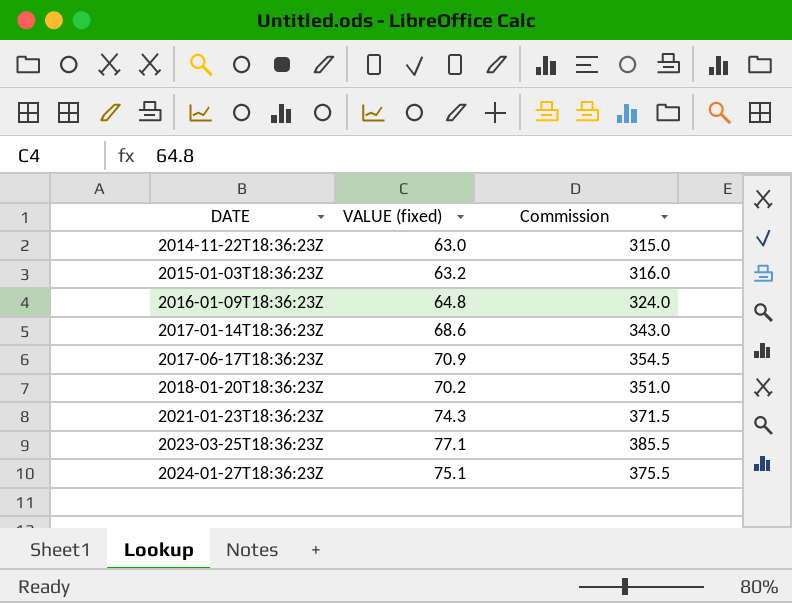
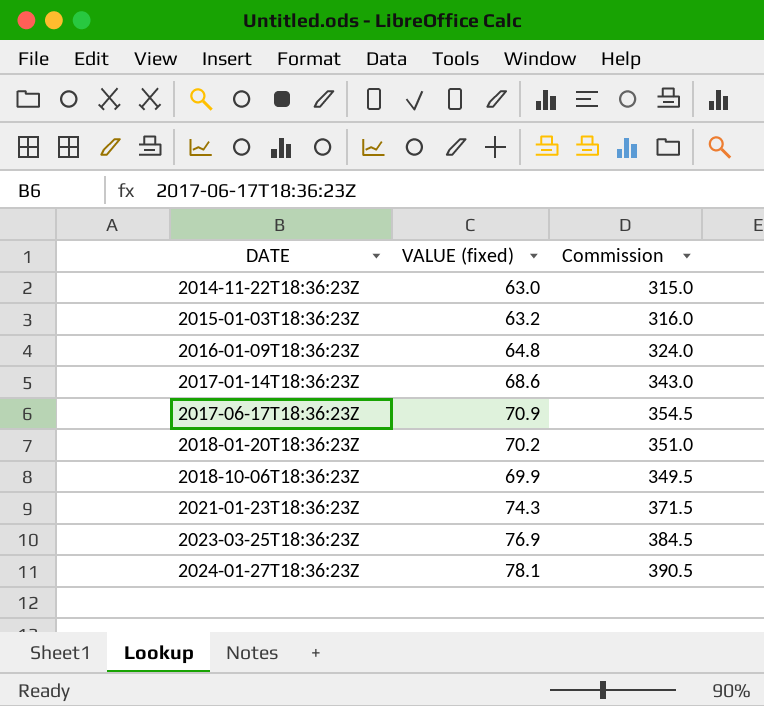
row 2018-10-06T18:36:23Z: none -> 69.9 | 349.5
2023-03-25T18:36:23Z | VALUE (fixed): 77.1 -> 76.9
2023-03-25T18:36:23Z | Commission: 385.5 -> 384.5
2024-01-27T18:36:23Z | VALUE (fixed): 75.1 -> 78.1
2024-01-27T18:36:23Z | Commission: 375.5 -> 390.5

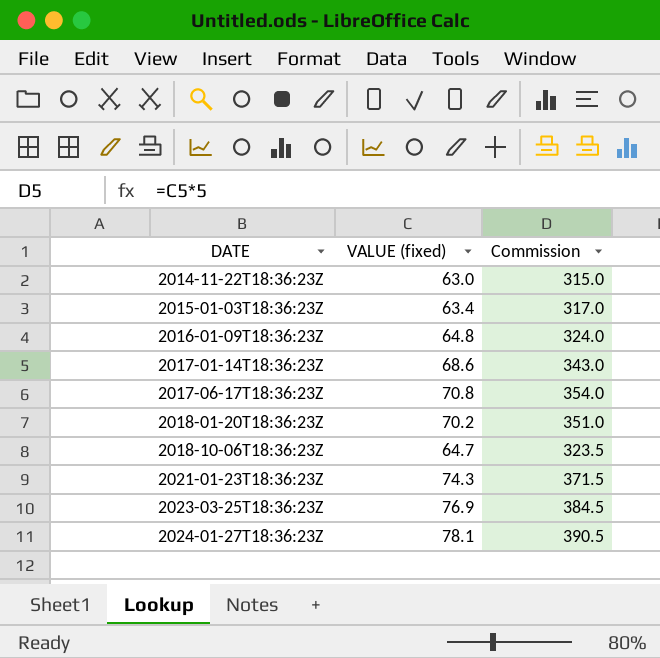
2015-01-03T18:36:23Z | VALUE (fixed): 63.2 -> 63.4
2015-01-03T18:36:23Z | Commission: 316.0 -> 317.0
2017-06-17T18:36:23Z | VALUE (fixed): 70.9 -> 70.8
2017-06-17T18:36:23Z | Commission: 354.5 -> 354.0
2018-10-06T18:36:23Z | VALUE (fixed): 69.9 -> 64.7
2018-10-06T18:36:23Z | Commission: 349.5 -> 323.5

